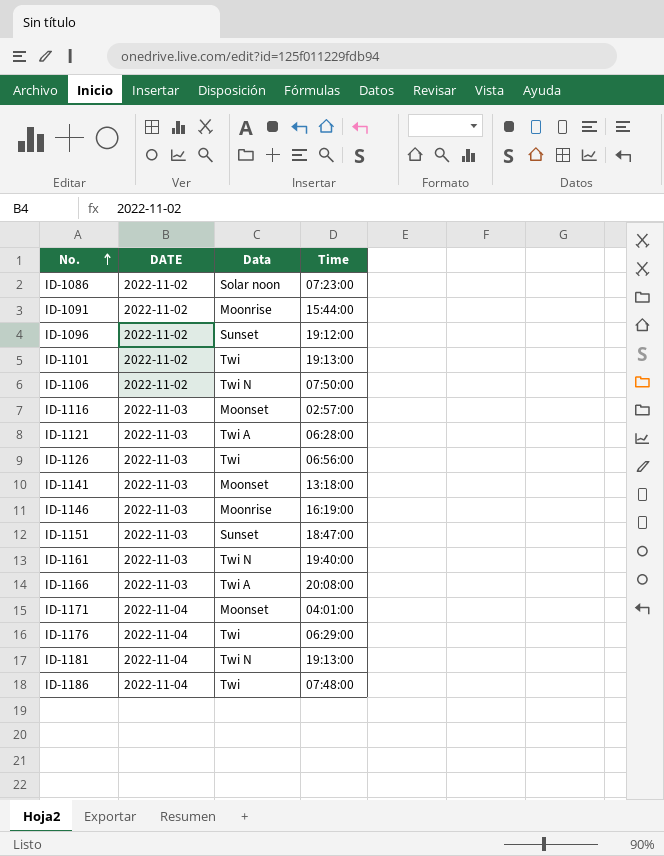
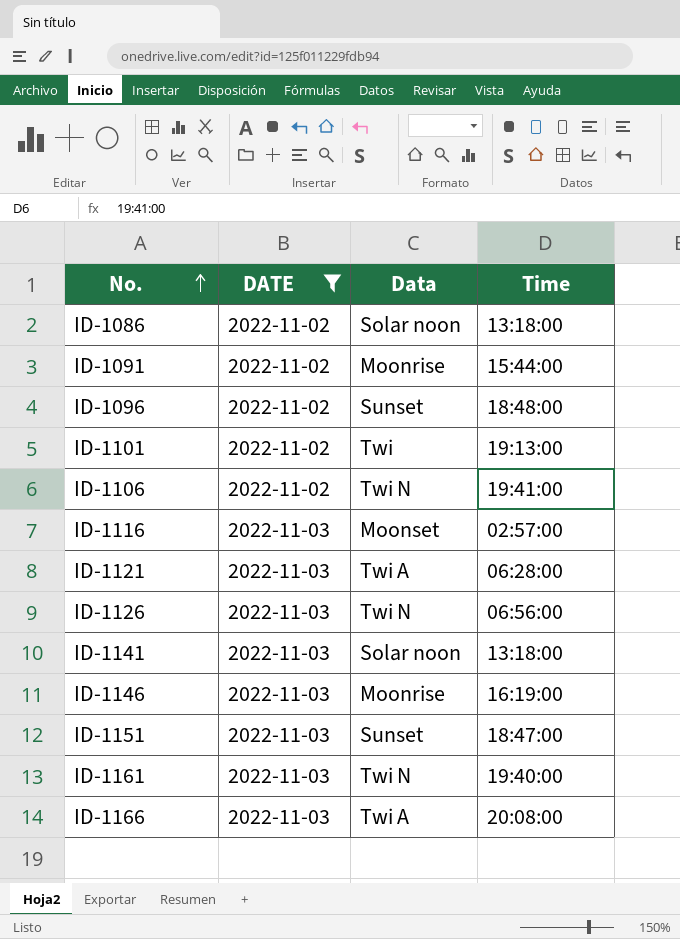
filter: none -> DATE != 2022-11-04
ID-1086 | Time: 07:23:00 -> 13:18:00
ID-1096 | Time: 19:12:00 -> 18:48:00
ID-1106 | Time: 07:50:00 -> 19:41:00
ID-1126 | Data: Twi -> Twi N
ID-1141 | Data: Moonset -> Solar noon

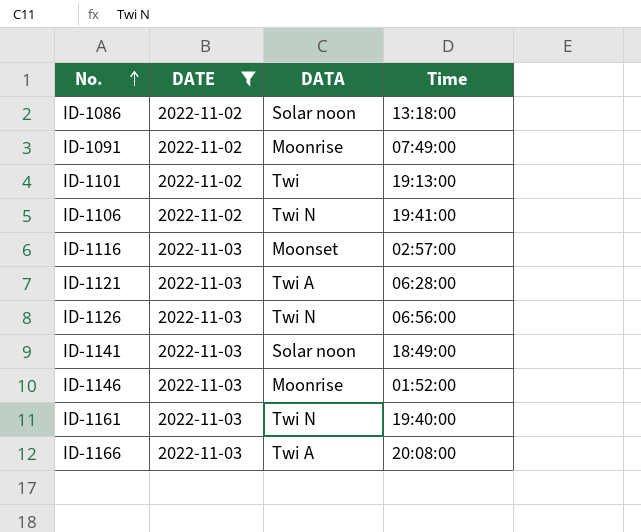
column name: Data -> DATA
row ID-1096: 2022-11-02 | Sunset | 18:48:00 -> none
row ID-1151: 2022-11-03 | Sunset | 18:47:00 -> none
ID-1091 | Time: 15:44:00 -> 07:49:00
ID-1141 | Time: 13:18:00 -> 18:49:00
ID-1146 | Time: 16:19:00 -> 01:52:00

